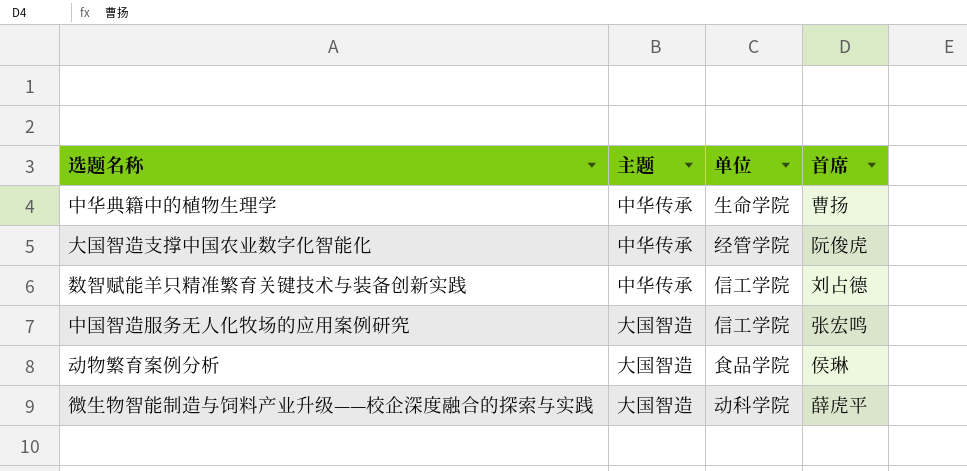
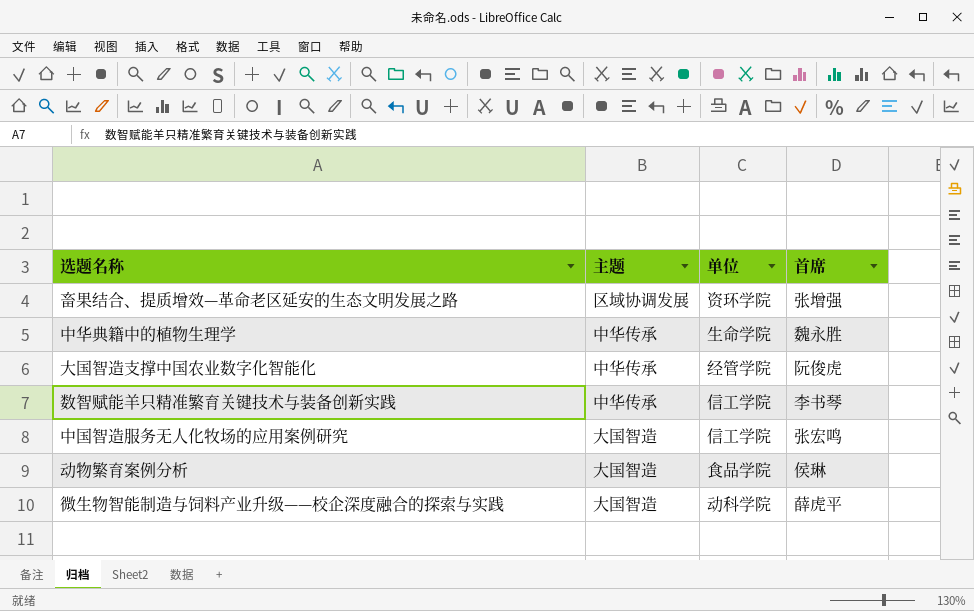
row 畜果结合、提质增效—革命老区延安的生态文明发展之路: none -> 区域协调发展 | 资环学院 | 张增强
中华典籍中的植物生理学 | 首席: 曹扬 -> 魏永胜
数智赋能羊只精准繁育关键技术与装备创新实践 | 首席: 刘占德 -> 李书琴

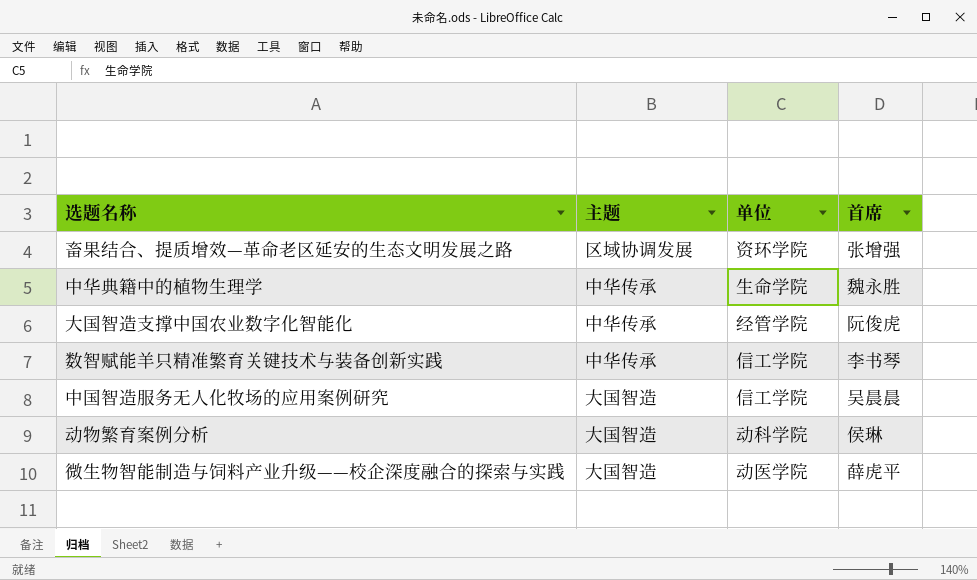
中国智造服务无人化牧场的应用案例研究 | 首席: 张宏鸣 -> 吴晨晨
动物繁育案例分析 | 单位: 食品学院 -> 动科学院
微生物智能制造与饲料产业升级——校企深度融合的探索与实践 | 单位: 动科学院 -> 动医学院

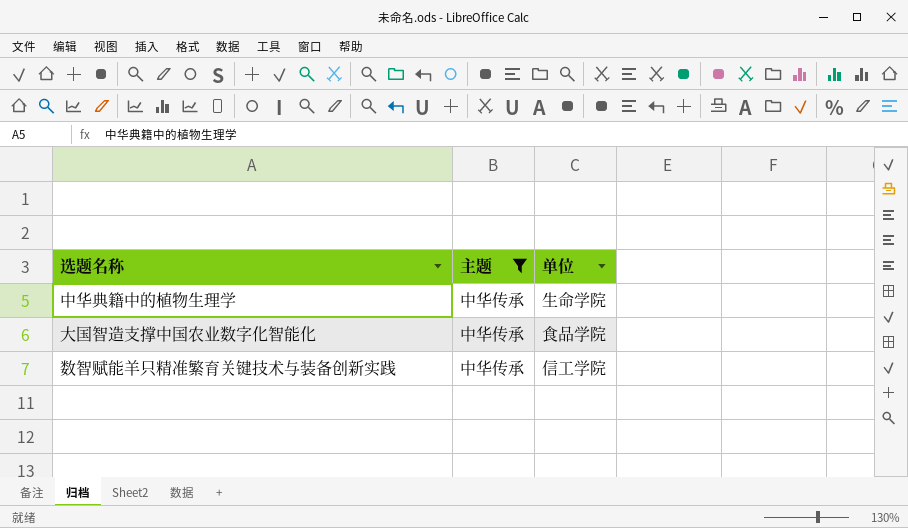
filter: none -> 主题 = 中华传承
column 首席 | position: 4 -> none
大国智造支撑中国农业数字化智能化 | 单位: 经管学院 -> 食品学院

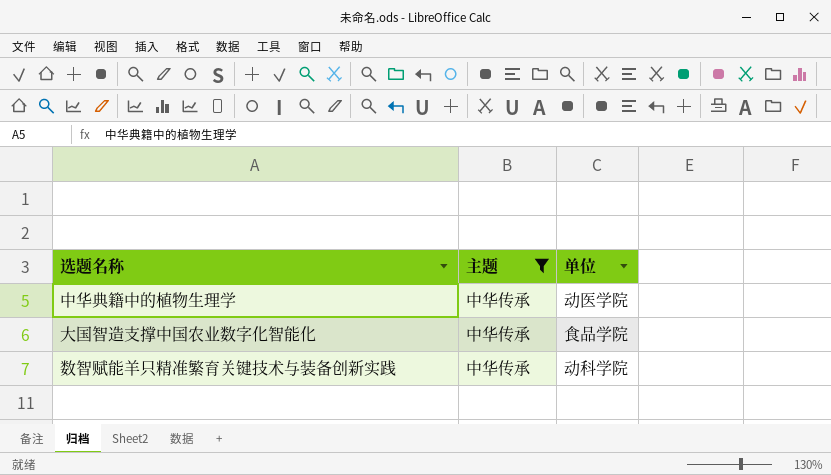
中华典籍中的植物生理学 | 单位: 生命学院 -> 动医学院
数智赋能羊只精准繁育关键技术与装备创新实践 | 单位: 信工学院 -> 动科学院

